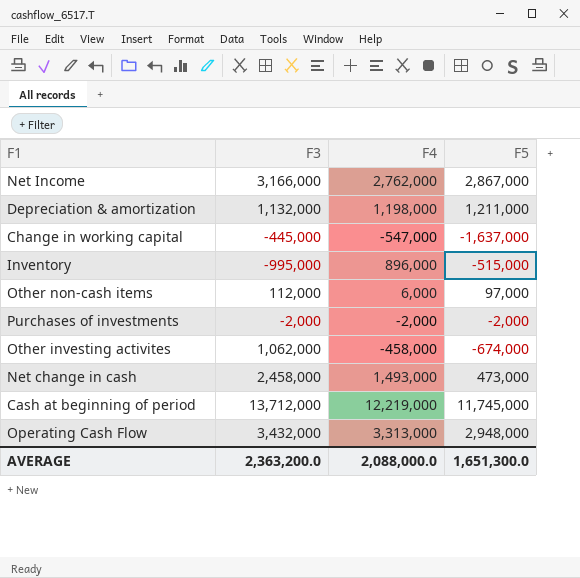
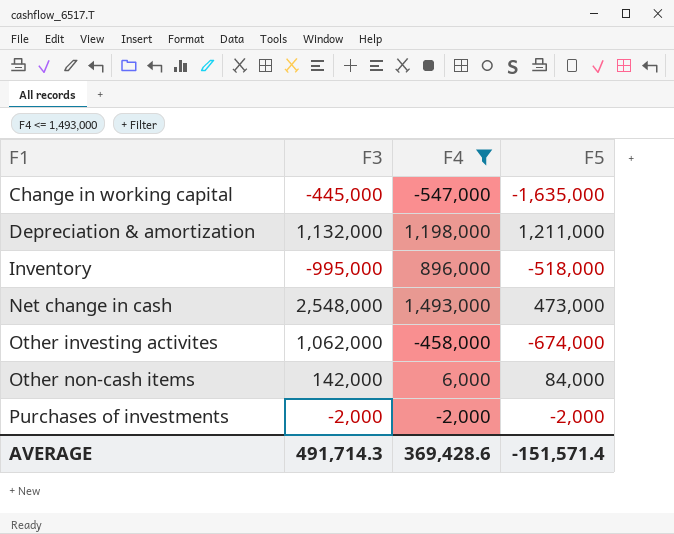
filter: none -> F4 <= 1,493,000
row order: none -> F1 ascending
Change in working capital | F5: -1,637,000 -> -1,635,000
Inventory | F5: -515,000 -> -518,000
Net change in cash | F3: 2,458,000 -> 2,548,000
Other non-cash items | F3: 112,000 -> 142,000
Other non-cash items | F5: 97,000 -> 84,000
AVERAGE | F3: 2,363,200.0 -> 491,714.3
AVERAGE | F4: 2,088,000.0 -> 369,428.6
AVERAGE | F5: 1,651,300.0 -> -151,571.4

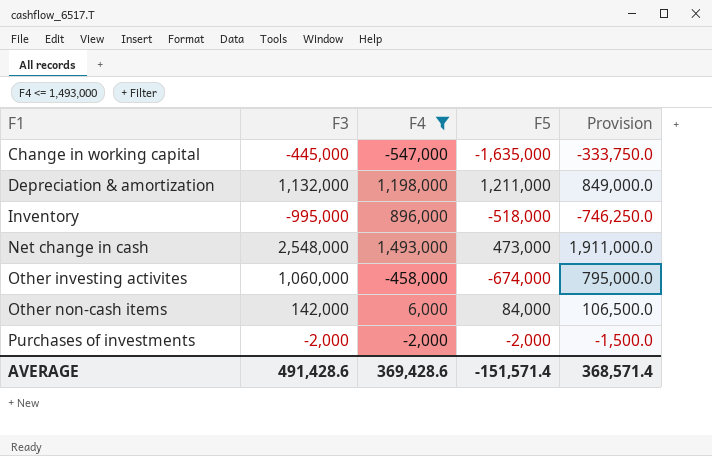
column Provision | formula: none -> [F3] * 0.75
Other investing activites | F3: 1,062,000 -> 1,060,000
AVERAGE | F3: 491,714.3 -> 491,428.6

